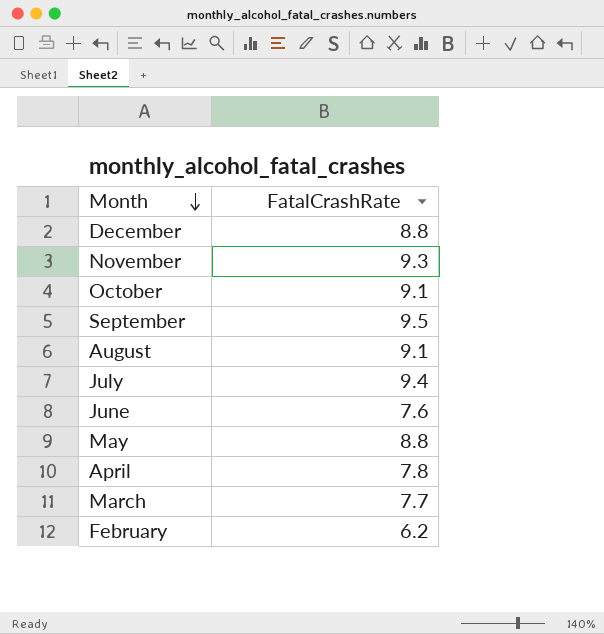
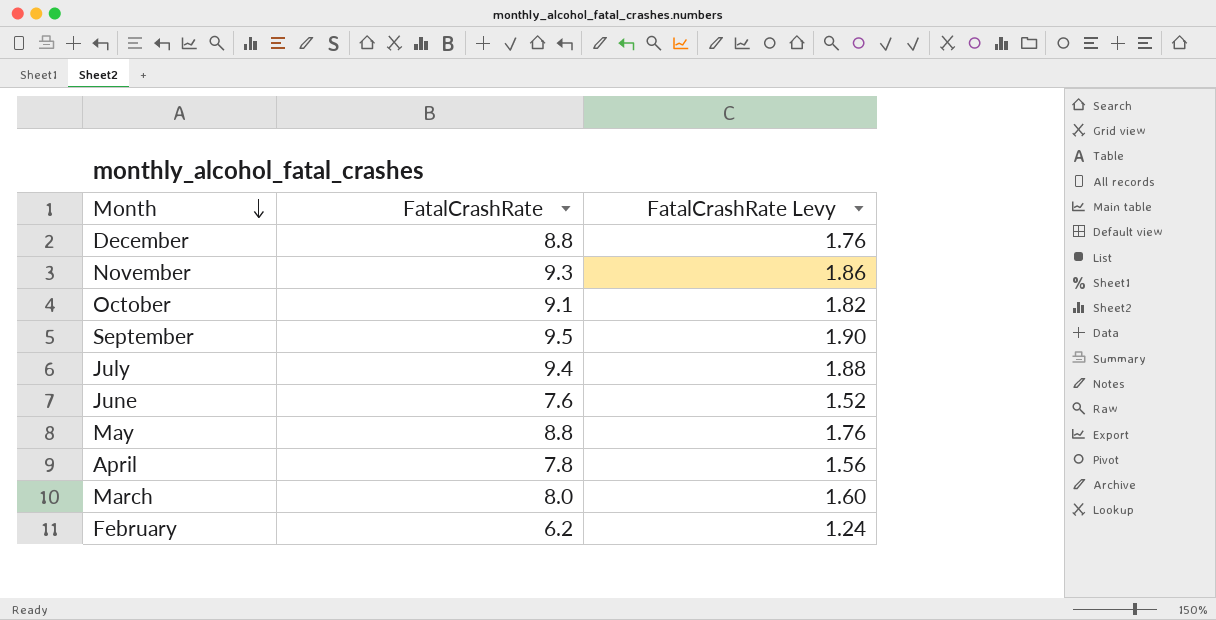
column FatalCrashRate Levy | formula: none -> [FatalCrashRate] * 0.2
row August: 9.1 -> none
March | FatalCrashRate: 7.7 -> 8.0

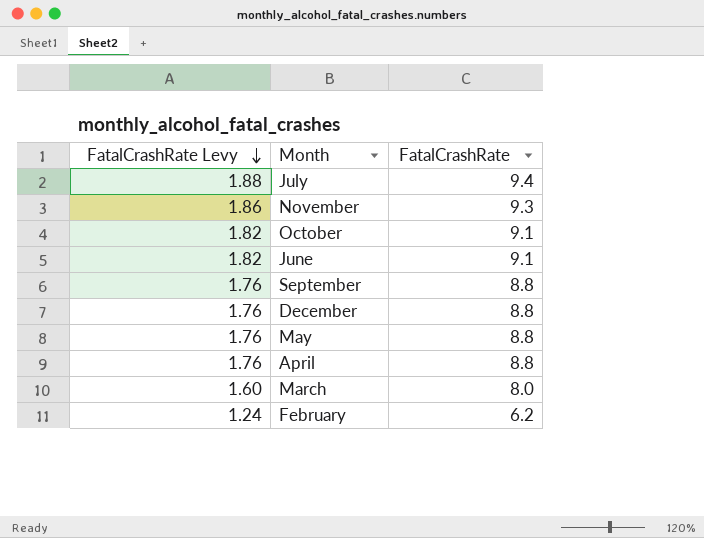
row order: Month descending -> FatalCrashRate Levy descending
column FatalCrashRate Levy | position: 3 -> 1
June | FatalCrashRate Levy: 1.52 -> 1.82
June | FatalCrashRate: 7.6 -> 9.1
September | FatalCrashRate Levy: 1.90 -> 1.76
September | FatalCrashRate: 9.5 -> 8.8
April | FatalCrashRate Levy: 1.56 -> 1.76
April | FatalCrashRate: 7.8 -> 8.8

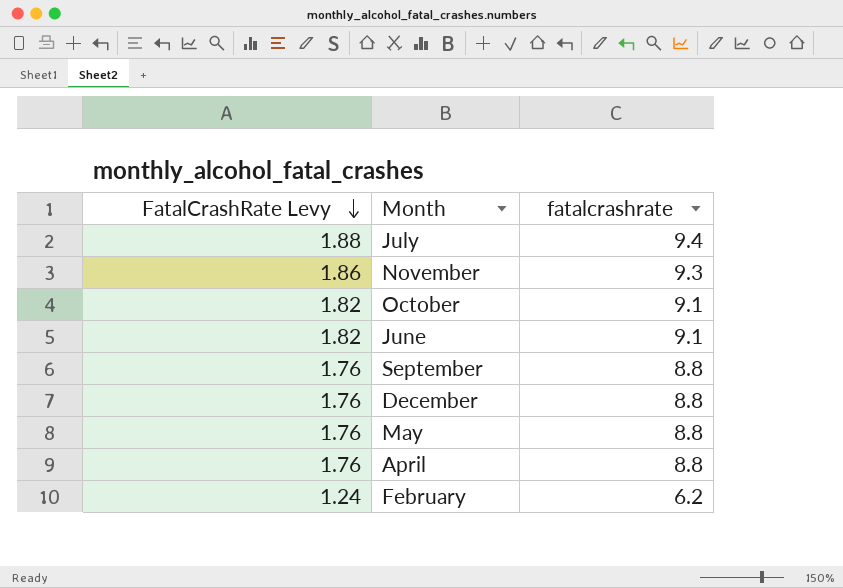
column name: FatalCrashRate -> fatalcrashrate
row March: 1.60 | 8.0 -> none

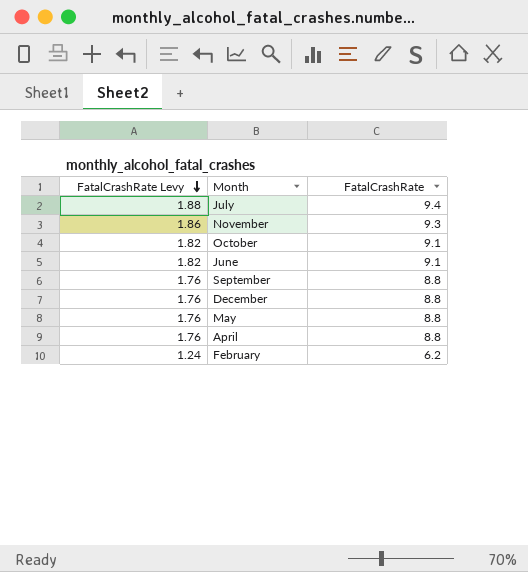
column name: fatalcrashrate -> FatalCrashRate

